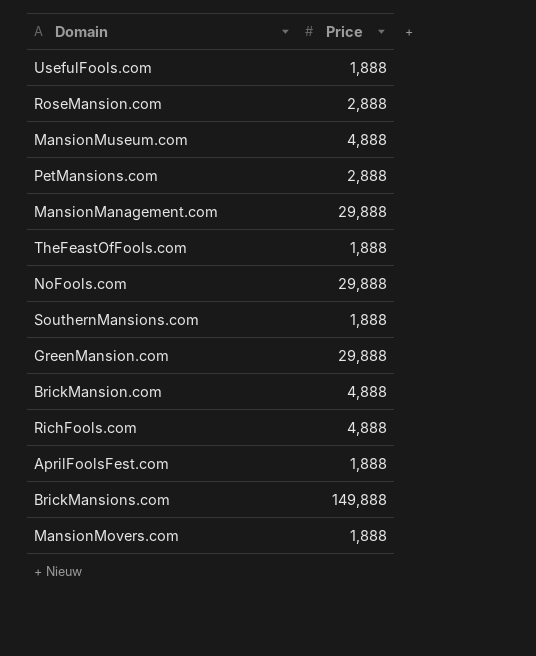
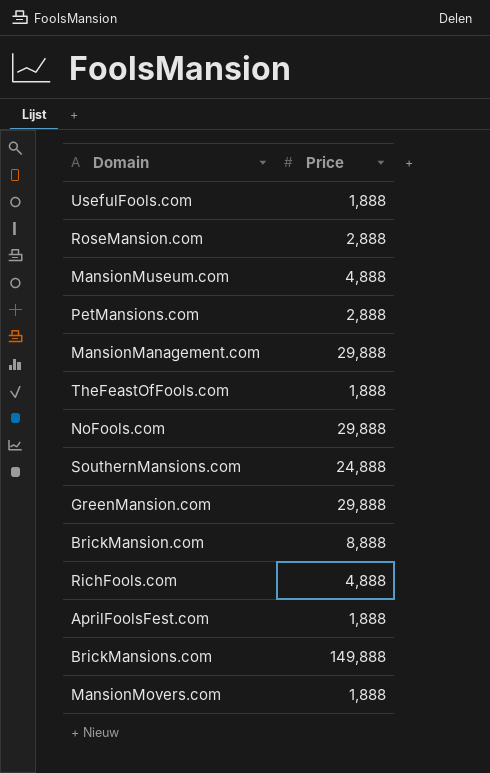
SouthernMansions.com | Price: 1,888 -> 24,888
BrickMansion.com | Price: 4,888 -> 8,888

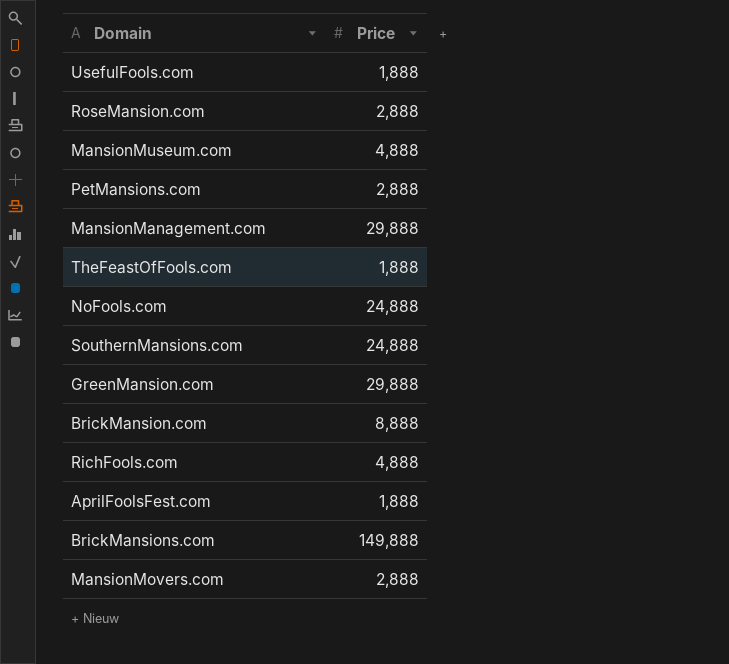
NoFools.com | Price: 29,888 -> 24,888
MansionMovers.com | Price: 1,888 -> 2,888

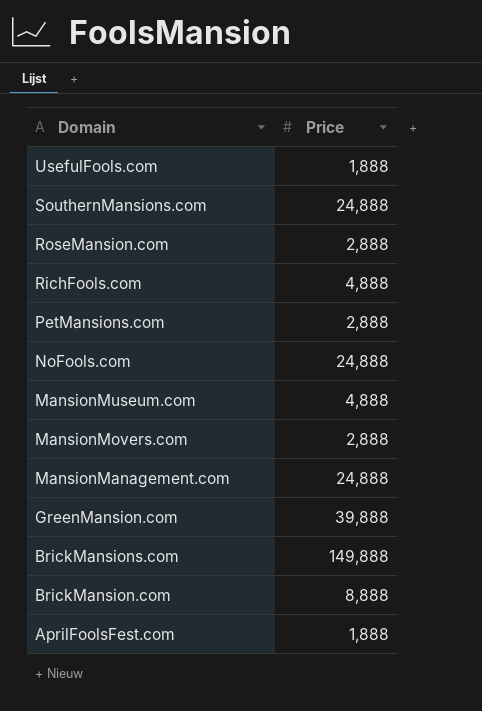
row order: none -> Domain descending
row TheFeastOfFools.com: 1,888 -> none
MansionManagement.com | Price: 29,888 -> 24,888
GreenMansion.com | Price: 29,888 -> 39,888

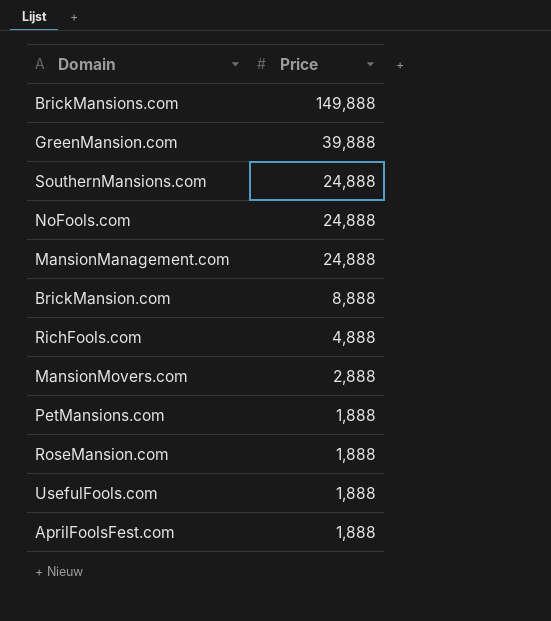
row order: Domain descending -> Price descending
row MansionMuseum.com: 4,888 -> none
PetMansions.com | Price: 2,888 -> 1,888
RoseMansion.com | Price: 2,888 -> 1,888

